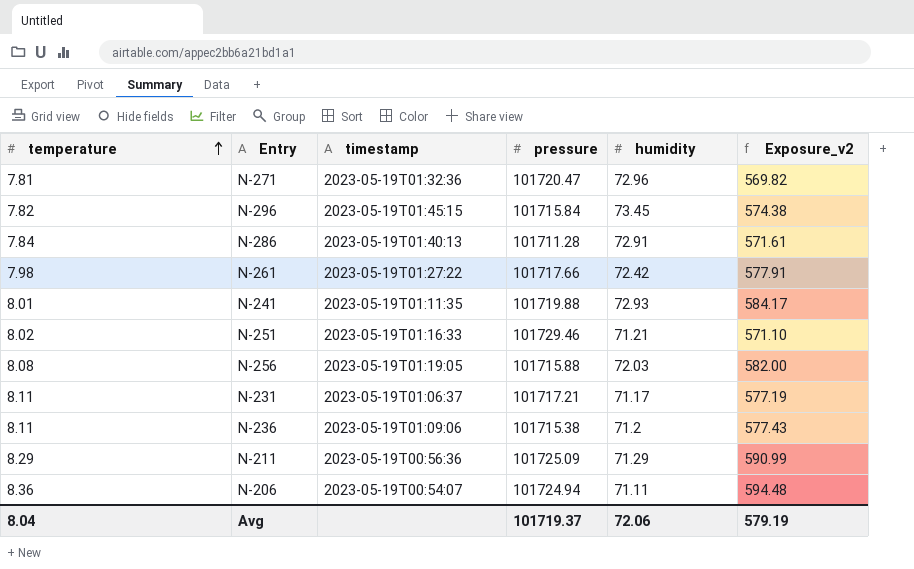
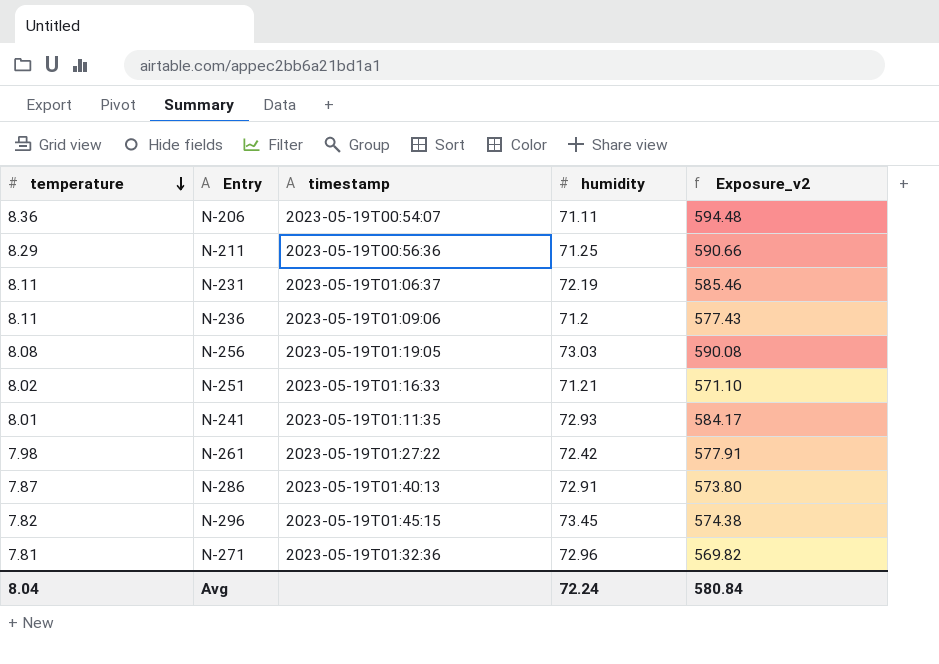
row order: temperature ascending -> temperature descending
column pressure | position: 4 -> none
N-211 | humidity: 71.29 -> 71.25
N-211 | Exposure_v2: 590.99 -> 590.66
N-231 | humidity: 71.17 -> 72.19
N-231 | Exposure_v2: 577.19 -> 585.46
N-256 | humidity: 72.03 -> 73.03
N-256 | Exposure_v2: 582.00 -> 590.08
N-286 | temperature: 7.84 -> 7.87
N-286 | Exposure_v2: 571.61 -> 573.80
Avg | humidity: 72.06 -> 72.24
Avg | Exposure_v2: 579.19 -> 580.84

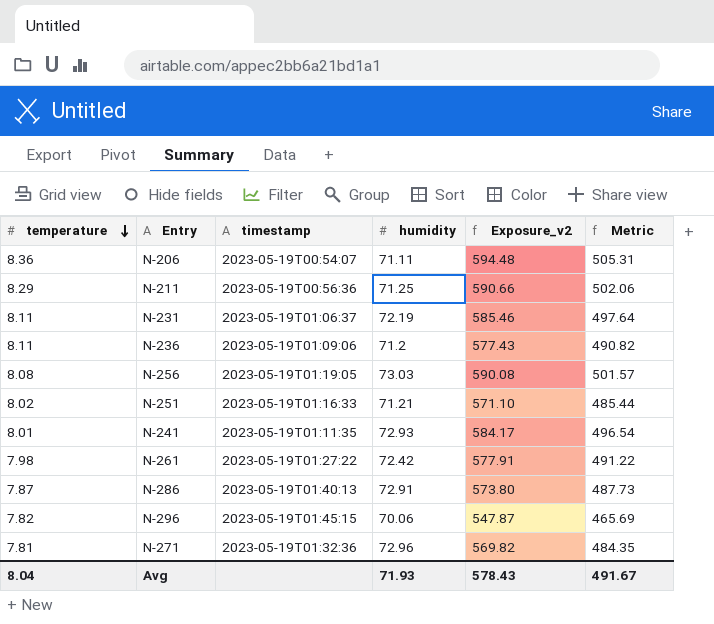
column Metric | formula: none -> [Exposure_v2] * 0.85
N-296 | humidity: 73.45 -> 70.06
N-296 | Exposure_v2: 574.38 -> 547.87
Avg | humidity: 72.24 -> 71.93
Avg | Exposure_v2: 580.84 -> 578.43

